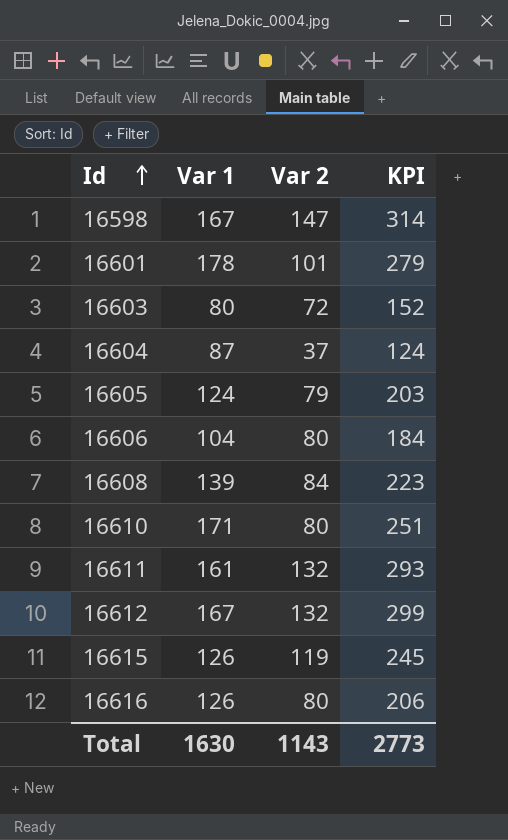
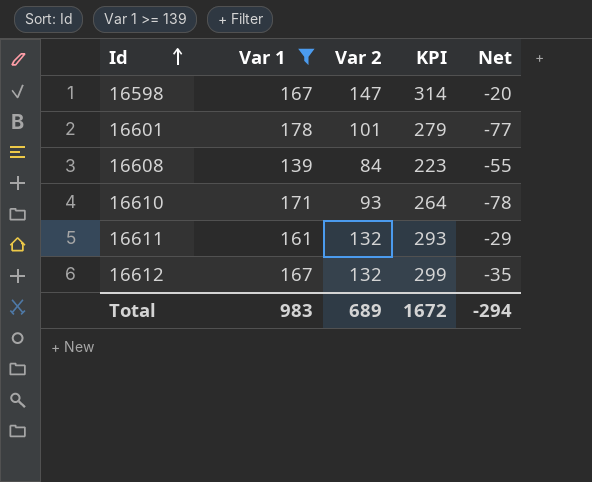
filter: none -> Var 1 >= 139
column Net | formula: none -> [Var 2] - [Var 1]
16610 | Var 2: 80 -> 93
16610 | KPI: 251 -> 264
Total | Var 1: 1630 -> 983
Total | Var 2: 1143 -> 689
Total | KPI: 2773 -> 1672

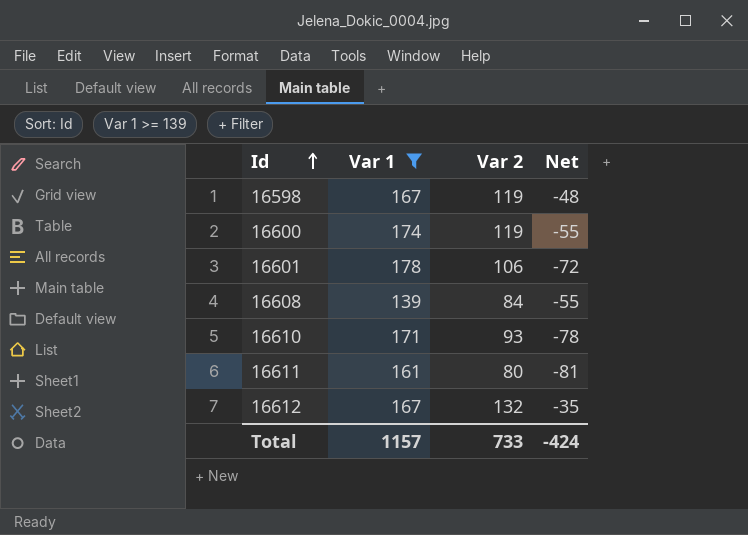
column KPI | formula: [Var 1] + [Var 2] -> none
16598 | Var 2: 147 -> 119
16598 | Net: -20 -> -48
row 16600: none -> 174 | 119 | -55
16601 | Var 2: 101 -> 106
16601 | Net: -77 -> -72
16611 | Var 2: 132 -> 80
16611 | Net: -29 -> -81
Total | Var 1: 983 -> 1157
Total | Var 2: 689 -> 733
Total | Net: -294 -> -424

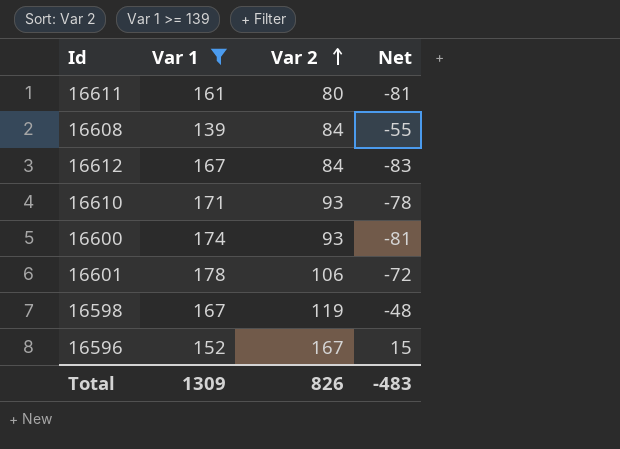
row order: Id ascending -> Var 2 ascending
16612 | Var 2: 132 -> 84
16612 | Net: -35 -> -83
16600 | Var 2: 119 -> 93
16600 | Net: -55 -> -81
row 16596: none -> 152 | 167 | 15
Total | Var 1: 1157 -> 1309
Total | Var 2: 733 -> 826
Total | Net: -424 -> -483

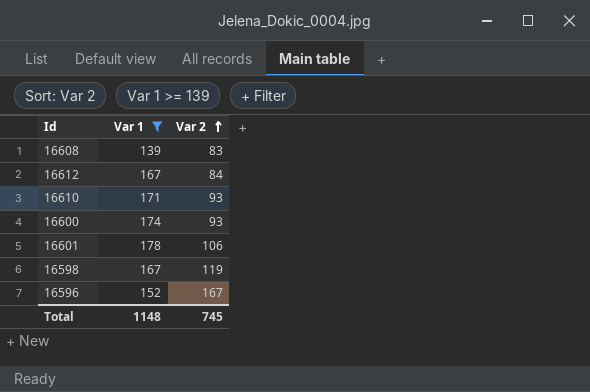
column Net | formula: [Var 2] - [Var 1] -> none
row 16611: 161 | 80 | -81 -> none
16608 | Var 2: 84 -> 83
Total | Var 1: 1309 -> 1148
Total | Var 2: 826 -> 745

